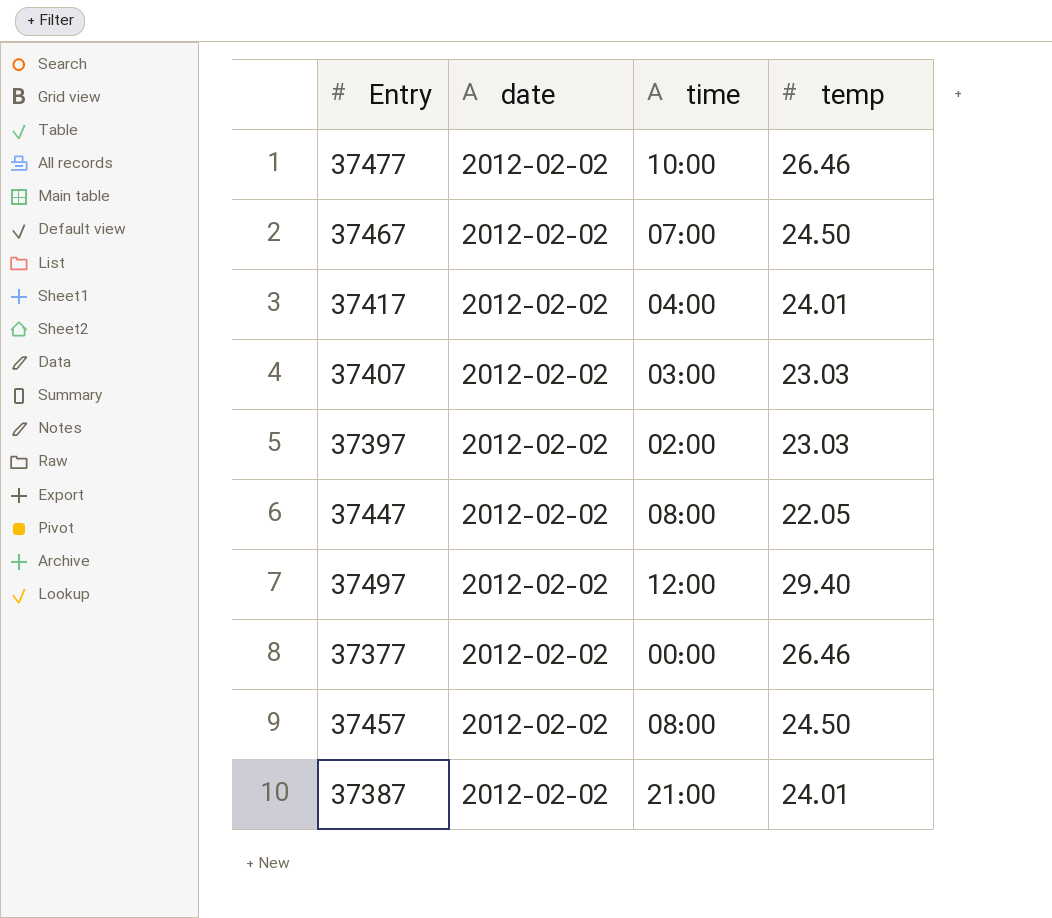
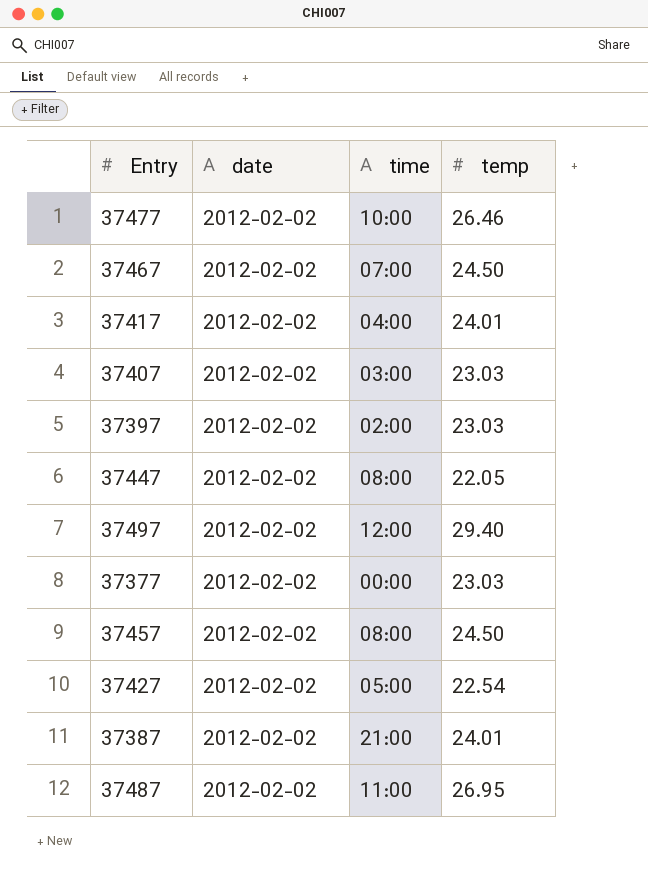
37377 | temp: 26.46 -> 23.03
row 37427: none -> 2012-02-02 | 05:00 | 22.54
row 37487: none -> 2012-02-02 | 11:00 | 26.95

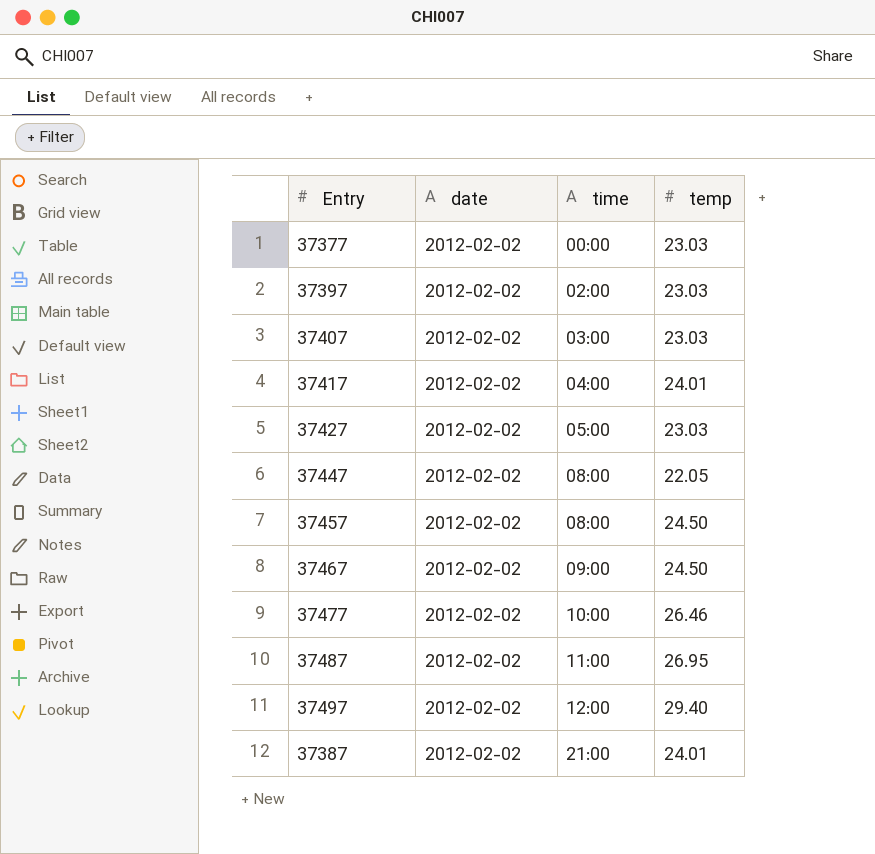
row order: none -> time ascending
37427 | temp: 22.54 -> 23.03
37467 | time: 07:00 -> 09:00

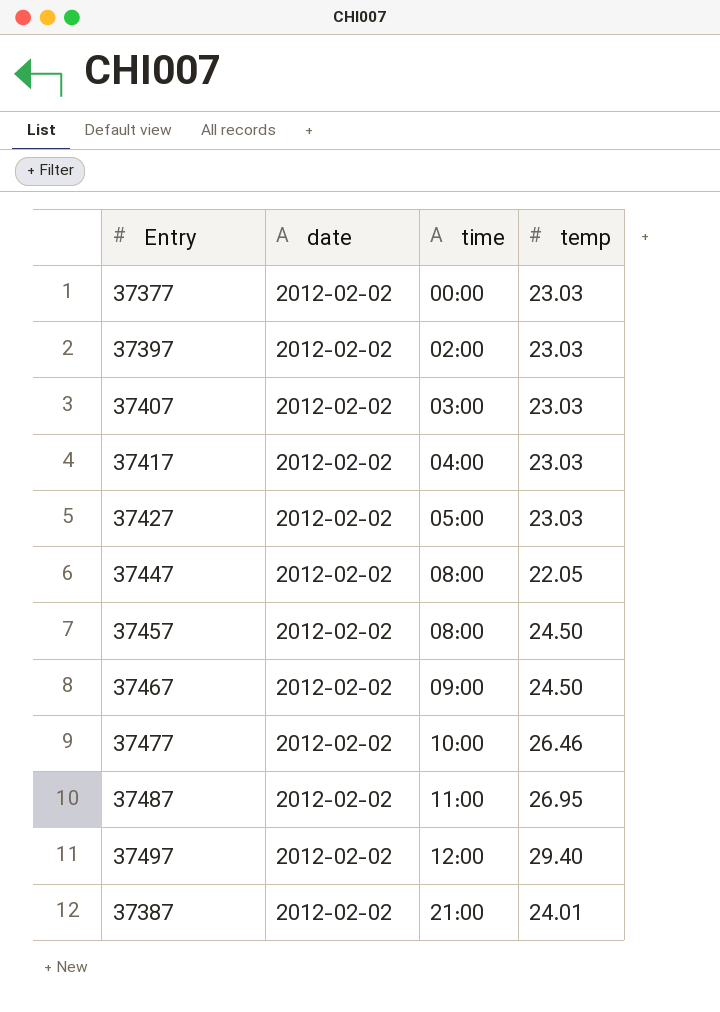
37417 | temp: 24.01 -> 23.03

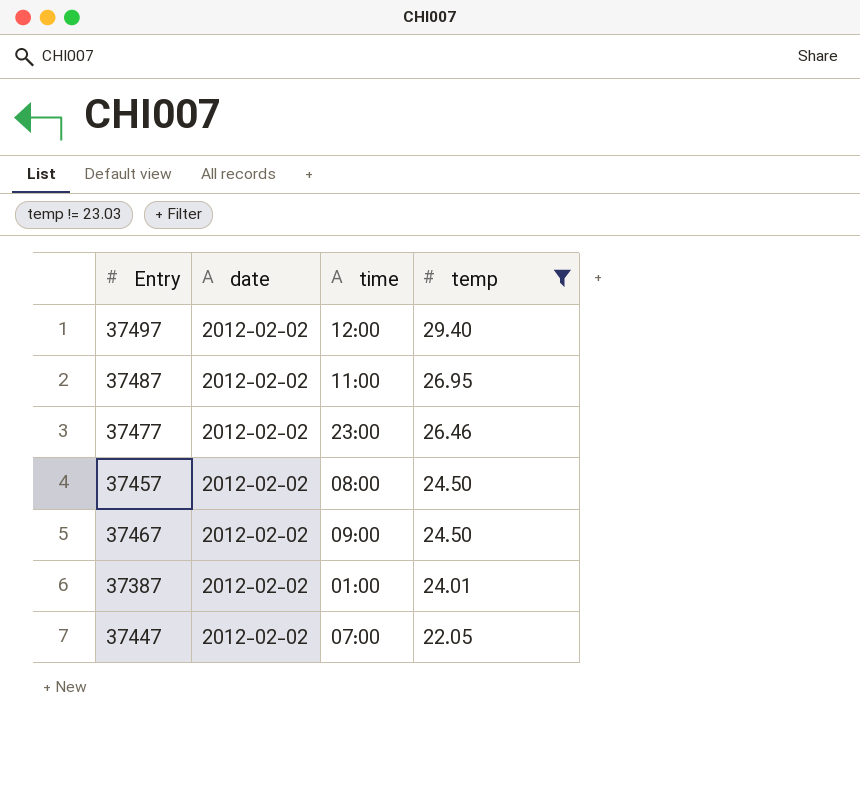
filter: none -> temp != 23.03
row order: time ascending -> temp descending
37477 | time: 10:00 -> 23:00
37387 | time: 21:00 -> 01:00
37447 | time: 08:00 -> 07:00

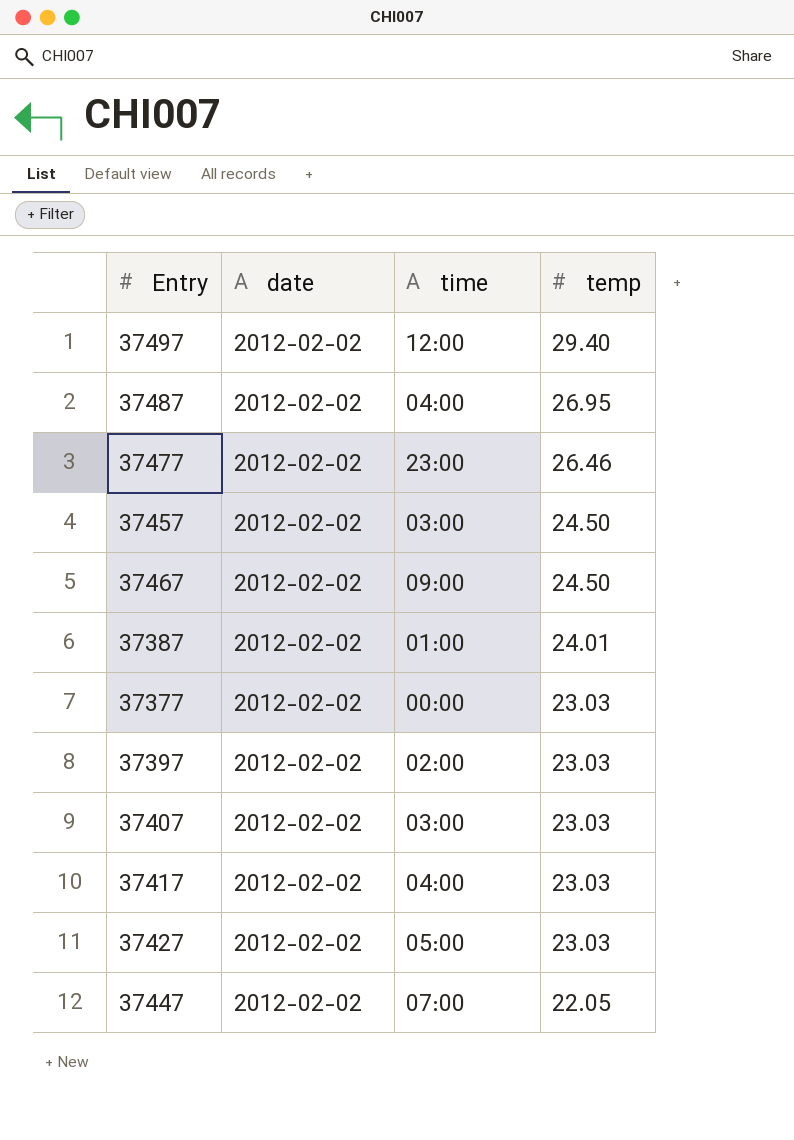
filter: temp != 23.03 -> none
37487 | time: 11:00 -> 04:00
37457 | time: 08:00 -> 03:00

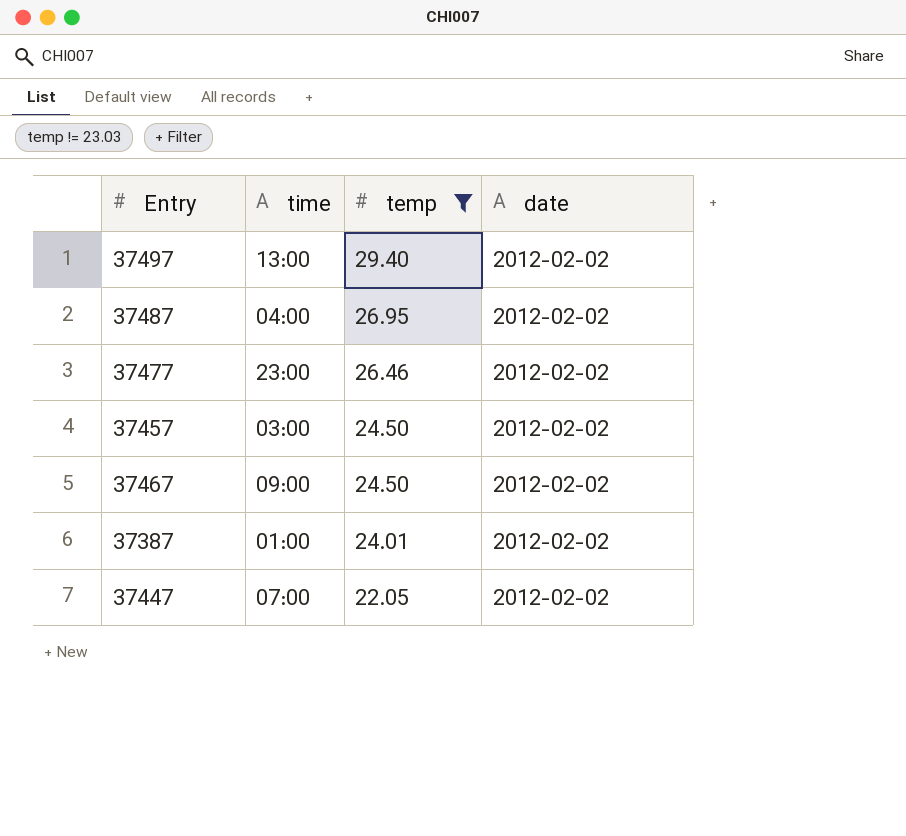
filter: none -> temp != 23.03
column date | position: 2 -> 4
37497 | time: 12:00 -> 13:00

